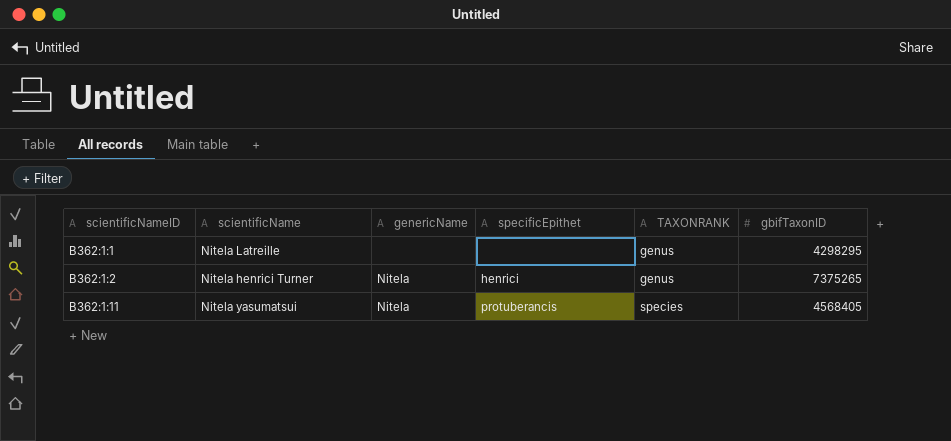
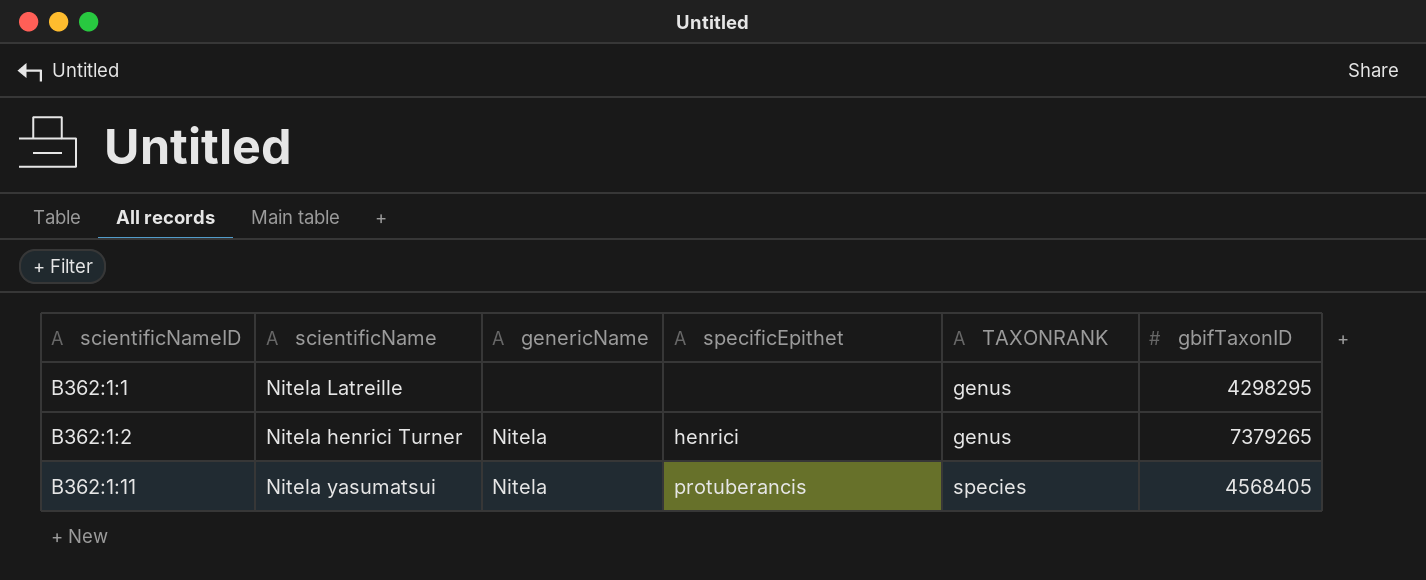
B362:1:2 | gbifTaxonID: 7375265 -> 7379265

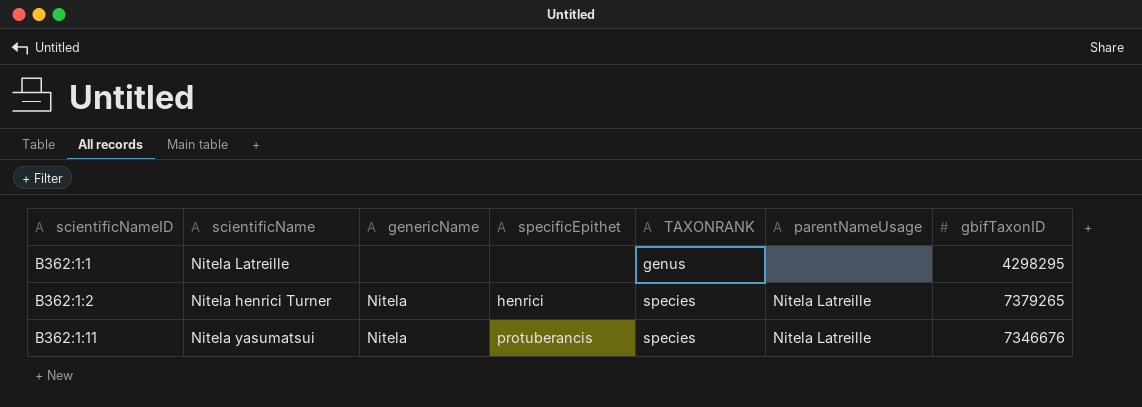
column parentNameUsage | position: none -> 6
B362:1:2 | TAXONRANK: genus -> species
B362:1:11 | gbifTaxonID: 4568405 -> 7346676

